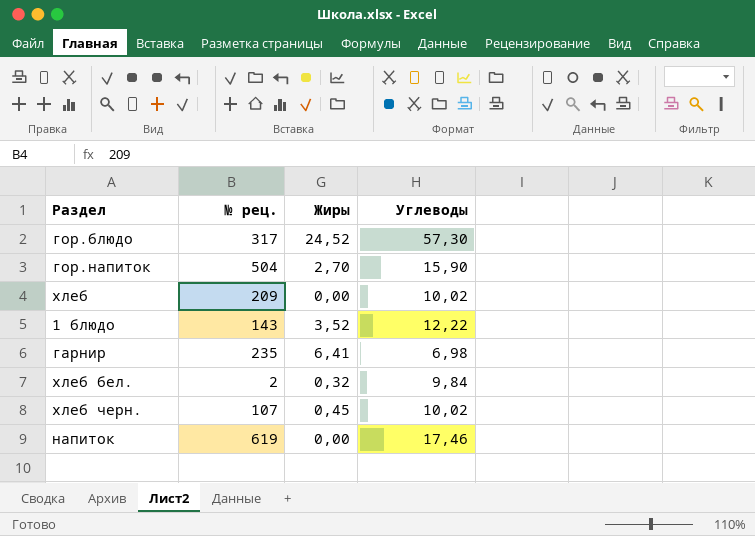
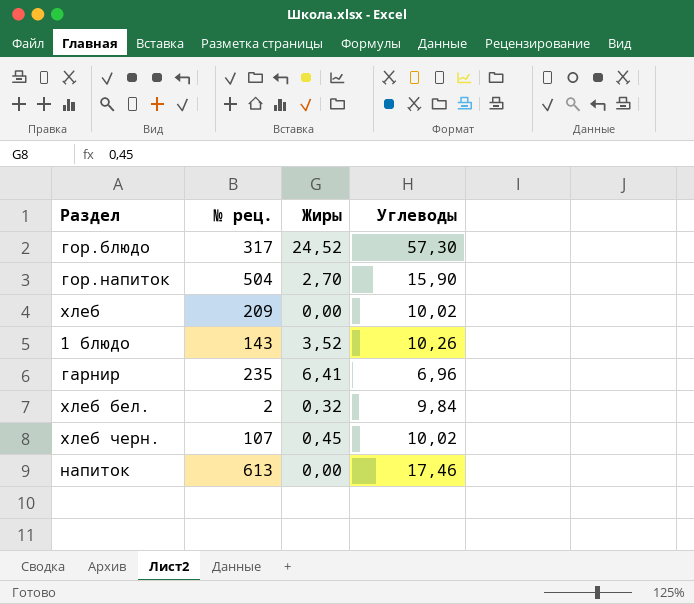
1 блюдо | Углеводы: 12,22 -> 10,26
гарнир | Углеводы: 6,98 -> 6,96
напиток | № рец.: 619 -> 613

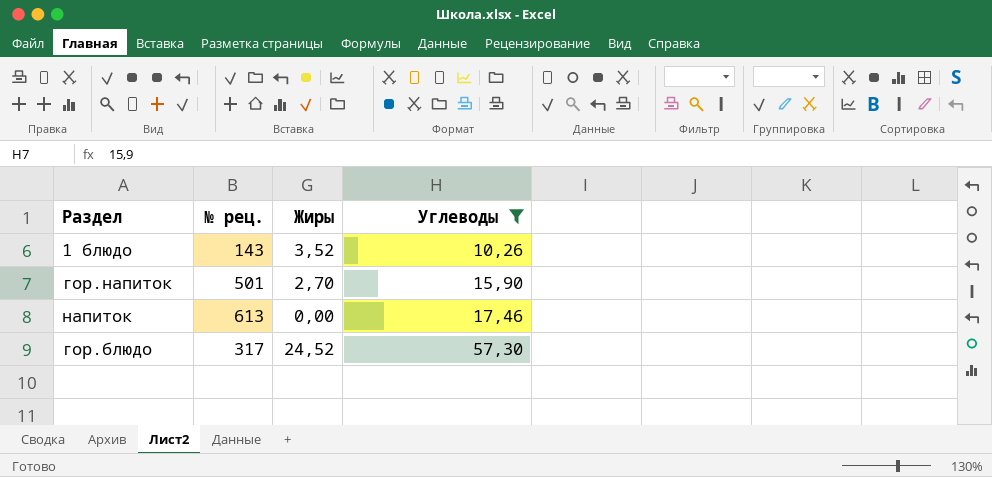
filter: none -> Углеводы >= 10,26
row order: none -> Углеводы ascending
гор.напиток | № рец.: 504 -> 501

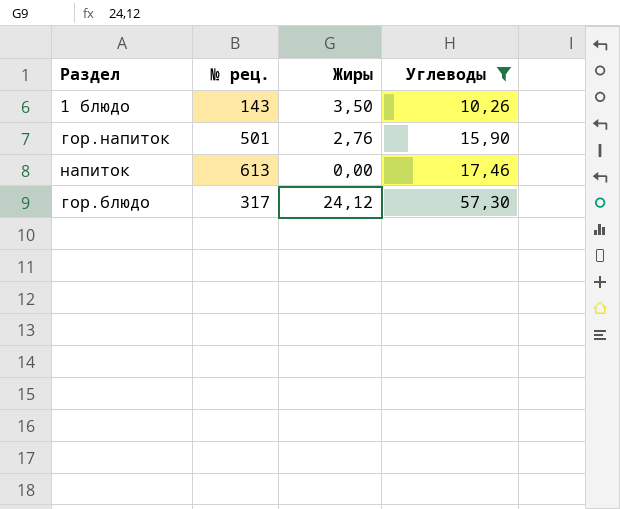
1 блюдо | Жиры: 3,52 -> 3,50
гор.напиток | Жиры: 2,70 -> 2,76
гор.блюдо | Жиры: 24,52 -> 24,12

